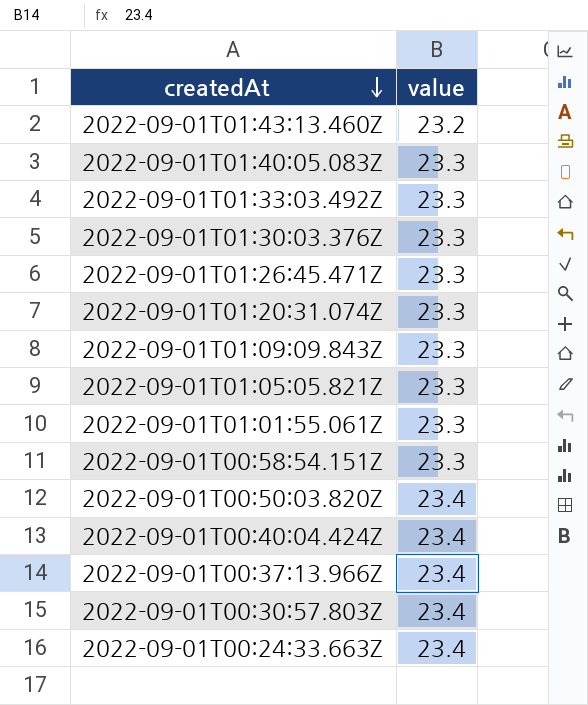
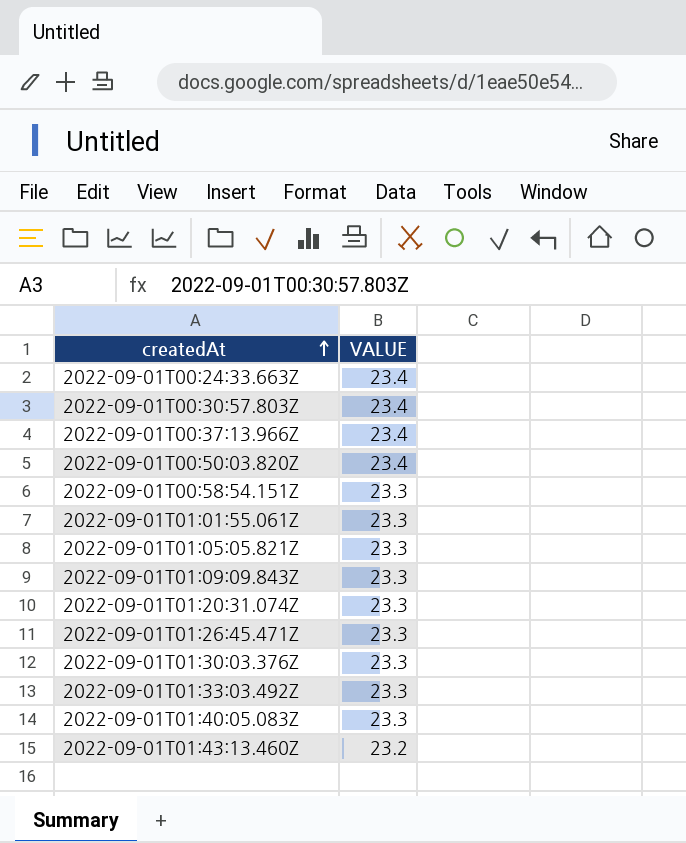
row order: createdAt descending -> createdAt ascending
column name: value -> VALUE
row 2022-09-01T00:40:04.424Z: 23.4 -> none

